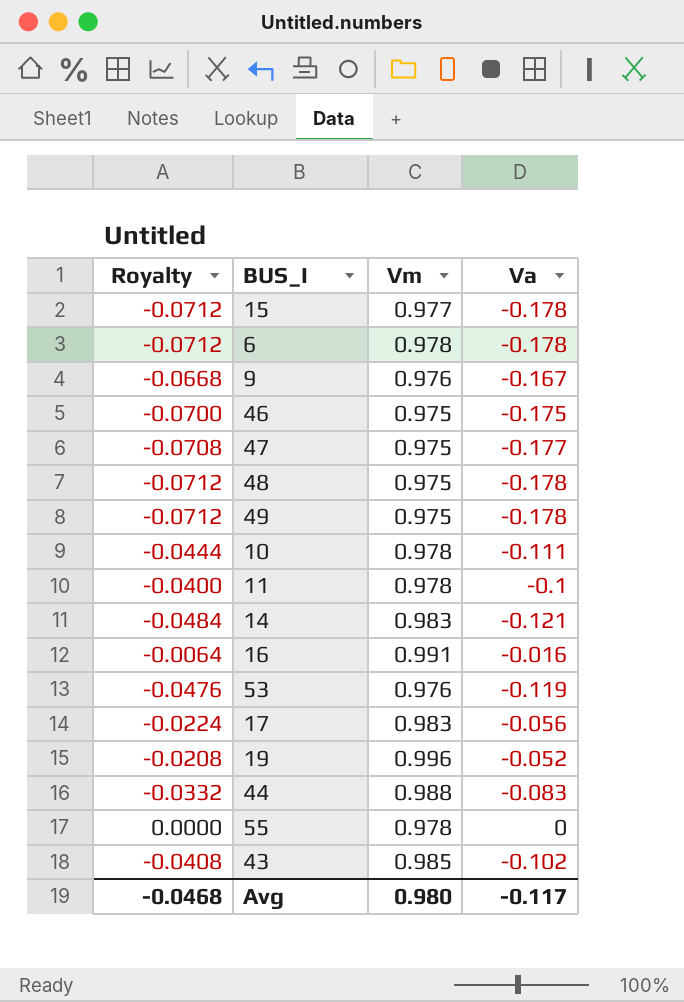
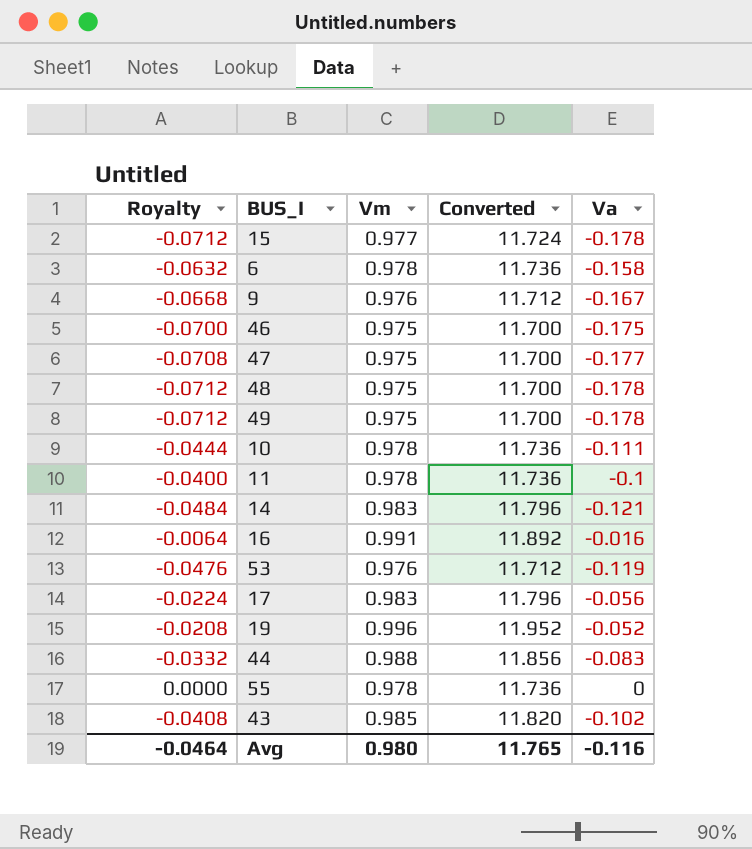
column Converted | formula: none -> [Vm] * 12
6 | Royalty: -0.0712 -> -0.0632
6 | Va: -0.178 -> -0.158
Avg | Royalty: -0.0468 -> -0.0464
Avg | Va: -0.117 -> -0.116

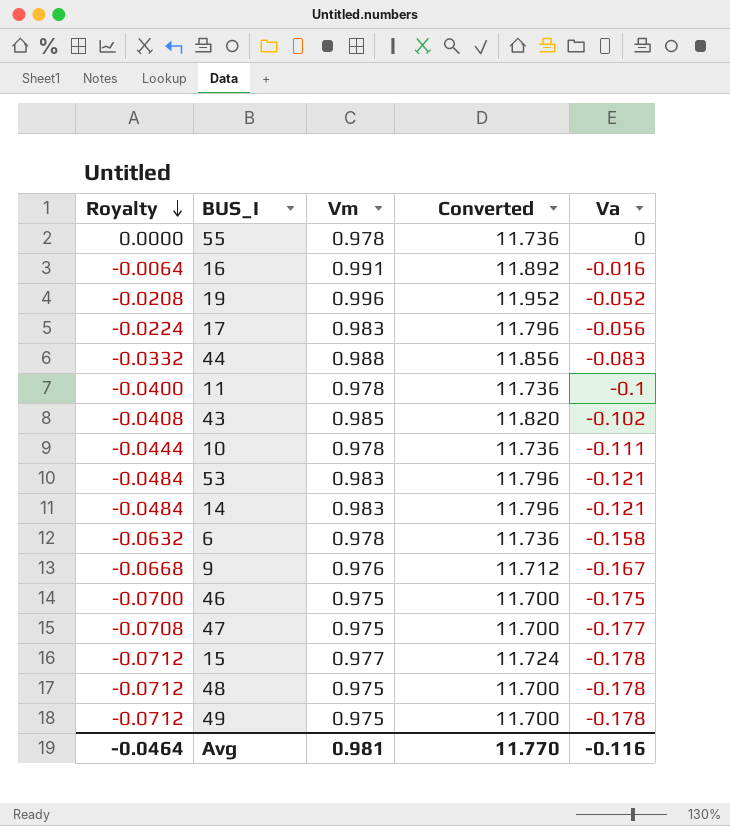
row order: none -> Royalty descending
53 | Royalty: -0.0476 -> -0.0484
53 | Vm: 0.976 -> 0.983
53 | Converted: 11.712 -> 11.796
53 | Va: -0.119 -> -0.121
Avg | Vm: 0.980 -> 0.981
Avg | Converted: 11.765 -> 11.770

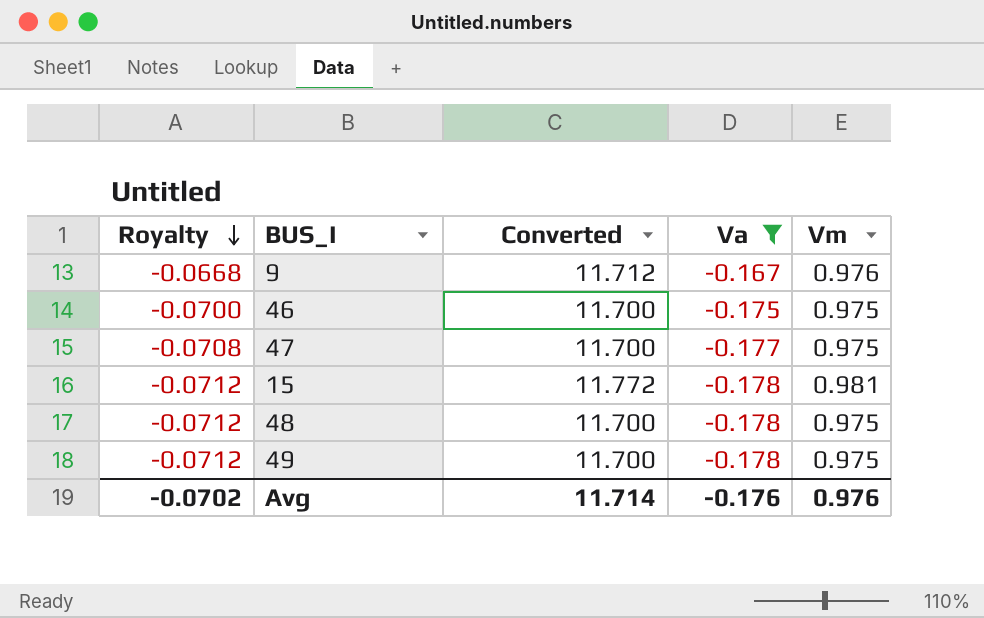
filter: none -> Va <= -0.167
column Vm | position: 3 -> 5
15 | Converted: 11.724 -> 11.772
15 | Vm: 0.977 -> 0.981
Avg | Royalty: -0.0464 -> -0.0702
Avg | Converted: 11.770 -> 11.714
Avg | Va: -0.116 -> -0.176
Avg | Vm: 0.981 -> 0.976

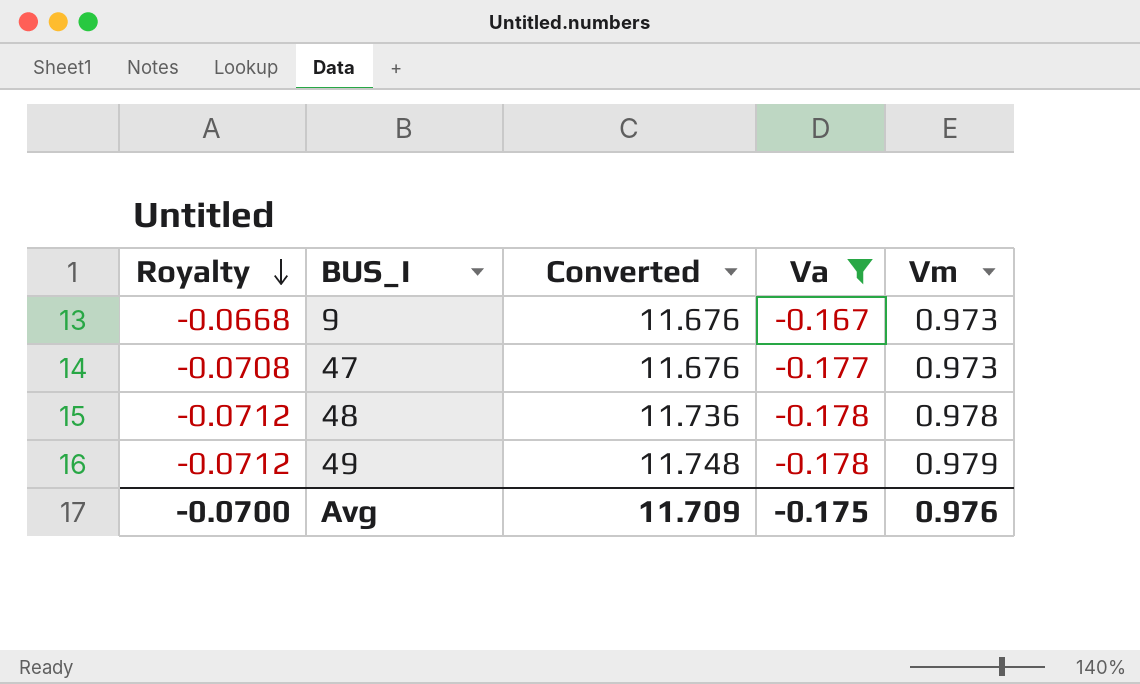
row 46: -0.0700 | 11.700 | -0.175 | 0.975 -> none
row 15: -0.0712 | 11.772 | -0.178 | 0.981 -> none
9 | Converted: 11.712 -> 11.676
9 | Vm: 0.976 -> 0.973
47 | Converted: 11.700 -> 11.676
47 | Vm: 0.975 -> 0.973
48 | Converted: 11.700 -> 11.736
48 | Vm: 0.975 -> 0.978
49 | Converted: 11.700 -> 11.748
49 | Vm: 0.975 -> 0.979
Avg | Royalty: -0.0702 -> -0.0700
Avg | Converted: 11.714 -> 11.709
Avg | Va: -0.176 -> -0.175

